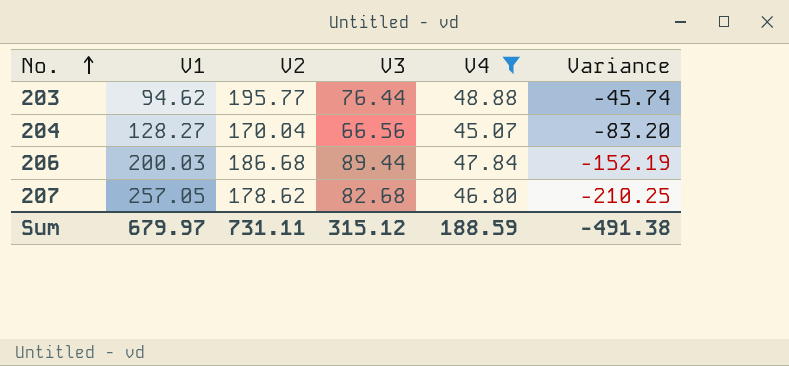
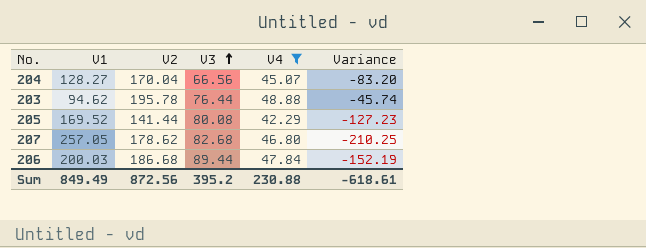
row order: No. ascending -> V3 ascending
203 | V2: 195.77 -> 195.78
row 205: none -> 169.52 | 141.44 | 80.08 | 42.29 | -127.23
Sum | V1: 679.97 -> 849.49
Sum | V2: 731.11 -> 872.56
Sum | V3: 315.12 -> 395.2
Sum | V4: 188.59 -> 230.88
Sum | Variance: -491.38 -> -618.61

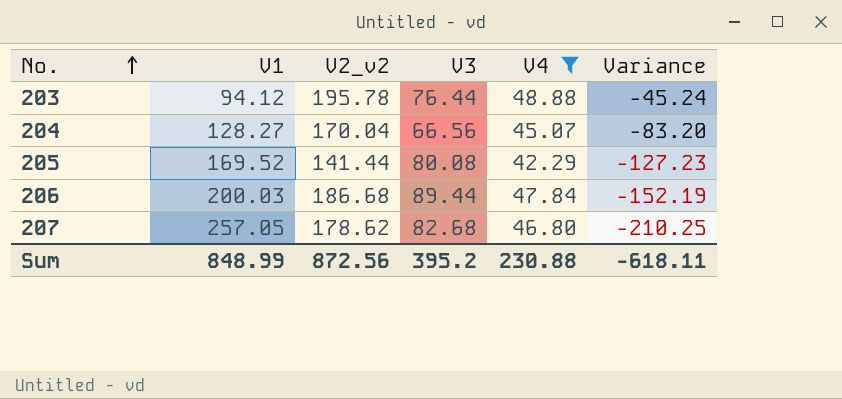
row order: V3 ascending -> No. ascending
column name: V2 -> V2_v2
203 | V1: 94.62 -> 94.12
203 | Variance: -45.74 -> -45.24
Sum | V1: 849.49 -> 848.99
Sum | Variance: -618.61 -> -618.11

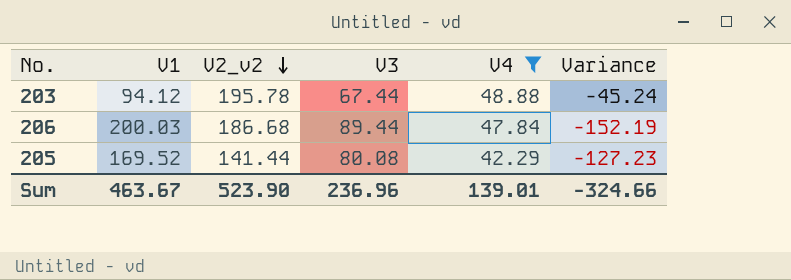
row order: No. ascending -> V2_v2 descending
row 204: 128.27 | 170.04 | 66.56 | 45.07 | -83.20 -> none
row 207: 257.05 | 178.62 | 82.68 | 46.80 | -210.25 -> none
203 | V3: 76.44 -> 67.44
Sum | V1: 848.99 -> 463.67
Sum | V2_v2: 872.56 -> 523.90
Sum | V3: 395.2 -> 236.96
Sum | V4: 230.88 -> 139.01
Sum | Variance: -618.11 -> -324.66

